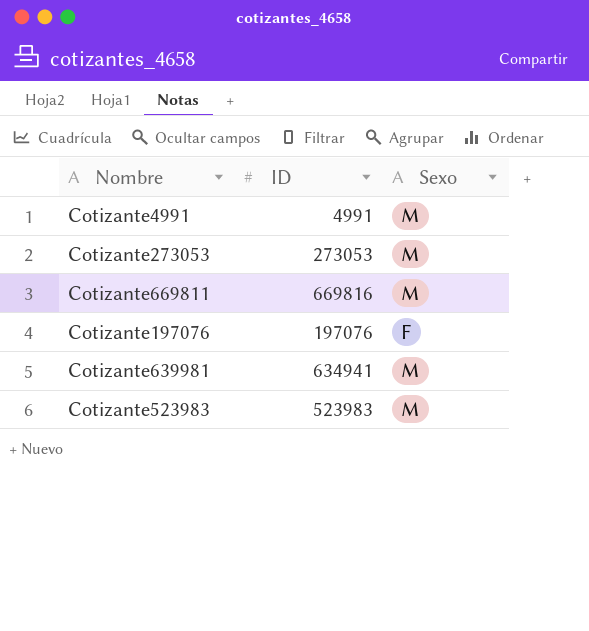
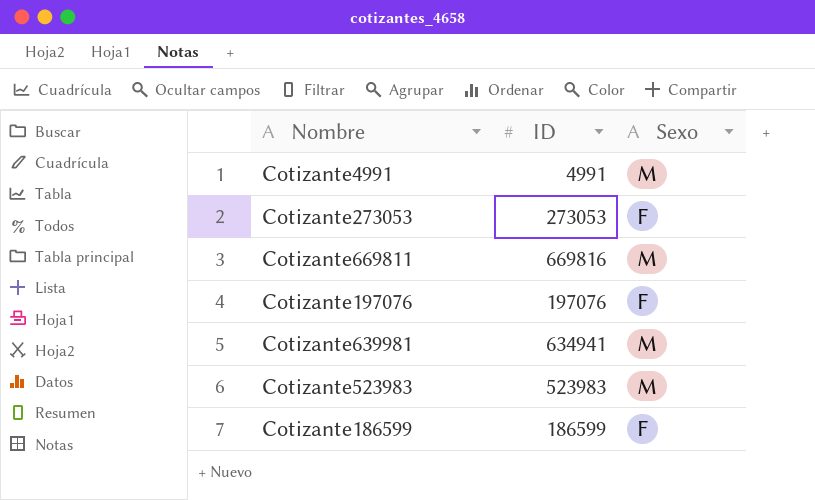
Cotizante273053 | Sexo: M -> F
row Cotizante186599: none -> 186599 | F

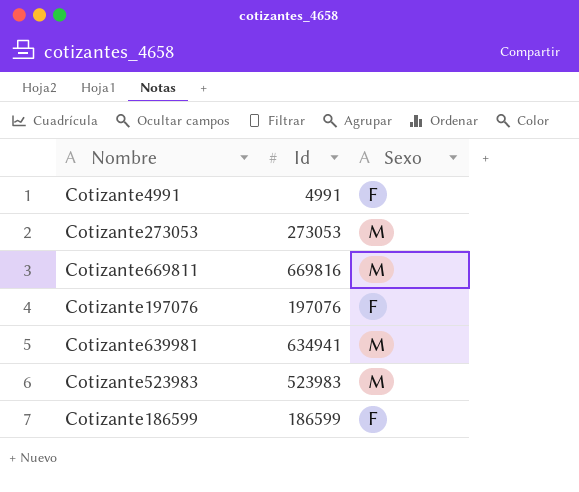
column name: ID -> Id
Cotizante4991 | Sexo: M -> F
Cotizante273053 | Sexo: F -> M

